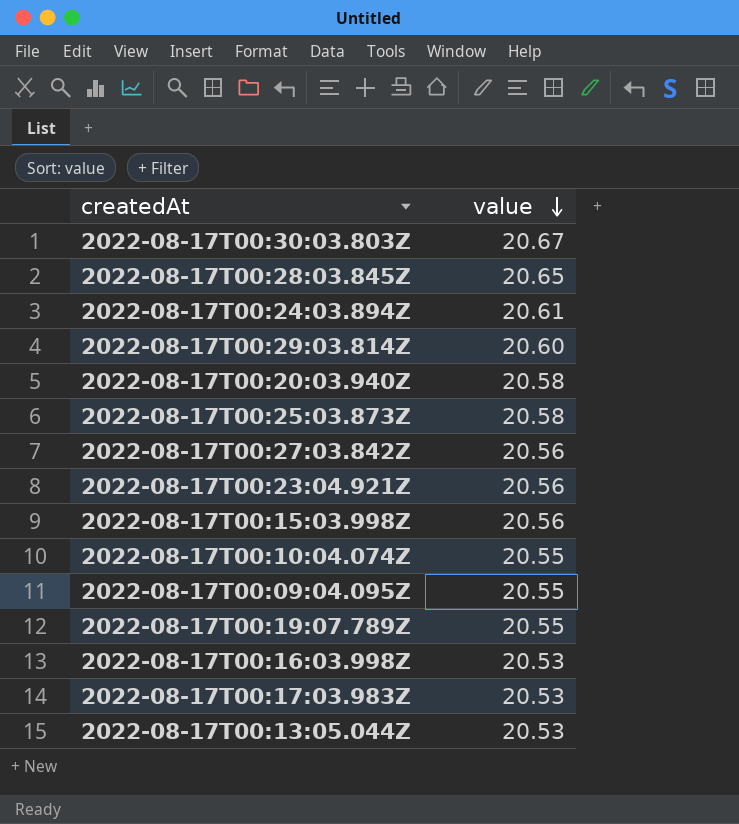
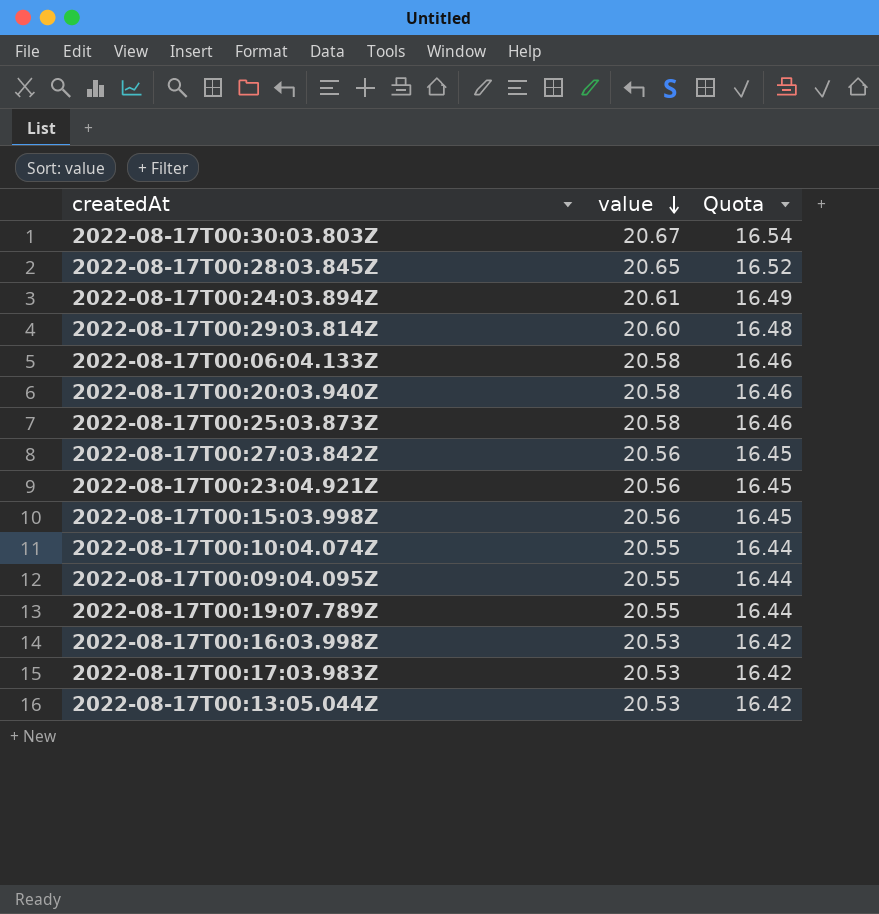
column Quota | formula: none -> [value] * 0.8
row 2022-08-17T00:06:04.133Z: none -> 20.58 | 16.46

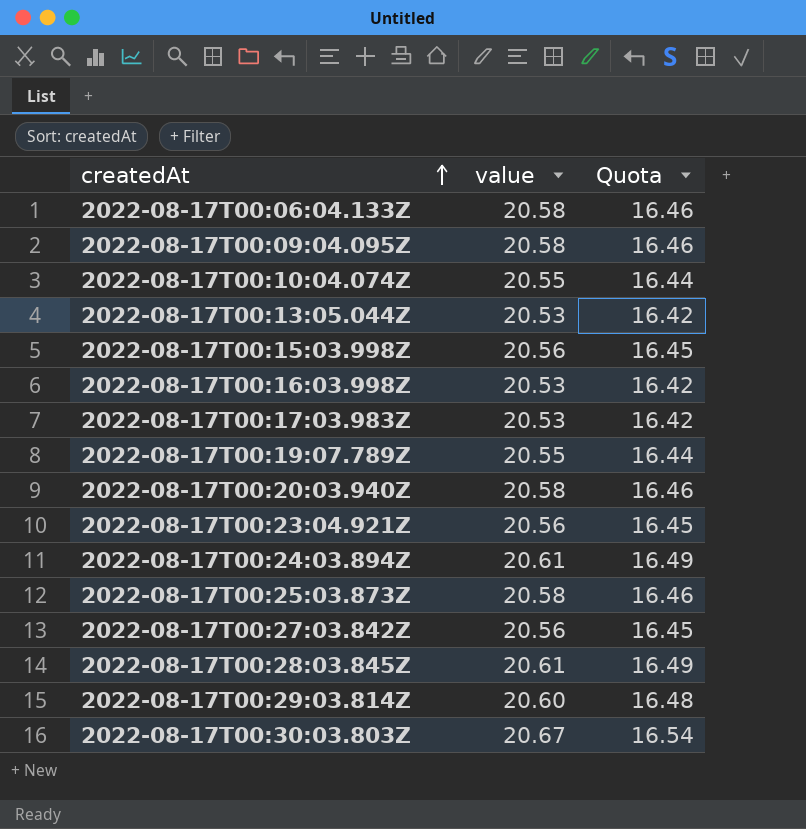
row order: value descending -> createdAt ascending
2022-08-17T00:09:04.095Z | value: 20.55 -> 20.58
2022-08-17T00:09:04.095Z | Quota: 16.44 -> 16.46
2022-08-17T00:28:03.845Z | value: 20.65 -> 20.61
2022-08-17T00:28:03.845Z | Quota: 16.52 -> 16.49

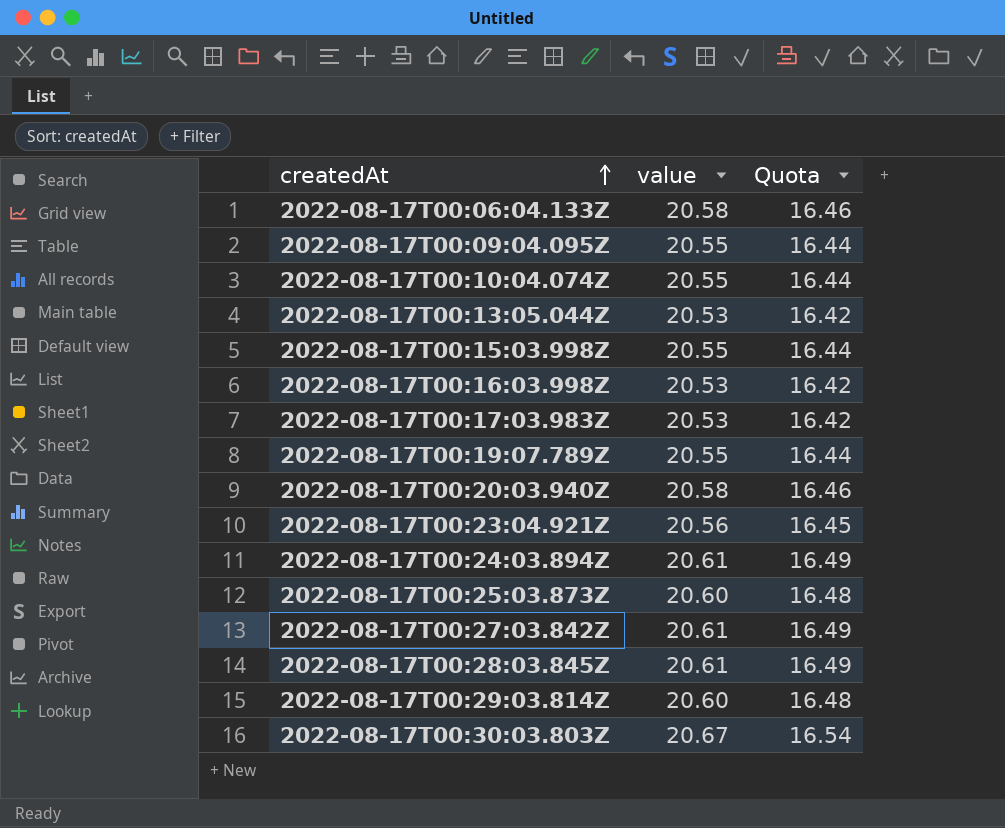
2022-08-17T00:09:04.095Z | value: 20.58 -> 20.55
2022-08-17T00:09:04.095Z | Quota: 16.46 -> 16.44
2022-08-17T00:15:03.998Z | value: 20.56 -> 20.55
2022-08-17T00:15:03.998Z | Quota: 16.45 -> 16.44
2022-08-17T00:25:03.873Z | value: 20.58 -> 20.60
2022-08-17T00:25:03.873Z | Quota: 16.46 -> 16.48
2022-08-17T00:27:03.842Z | value: 20.56 -> 20.61
2022-08-17T00:27:03.842Z | Quota: 16.45 -> 16.49

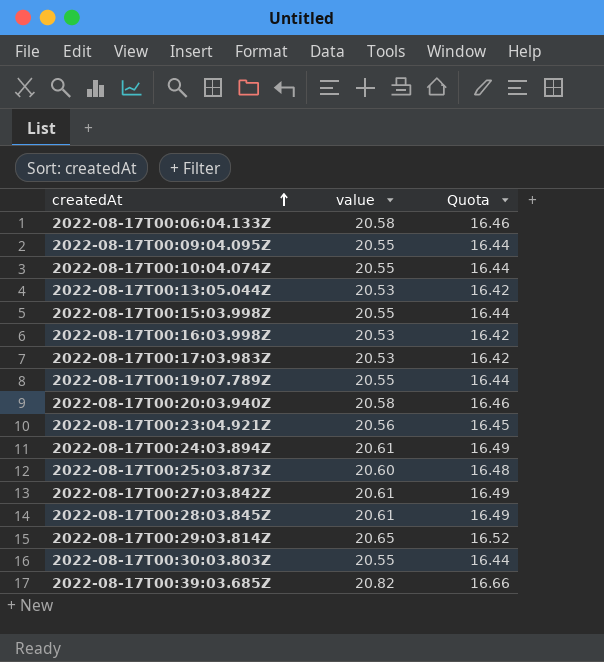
2022-08-17T00:29:03.814Z | value: 20.60 -> 20.65
2022-08-17T00:29:03.814Z | Quota: 16.48 -> 16.52
2022-08-17T00:30:03.803Z | value: 20.67 -> 20.55
2022-08-17T00:30:03.803Z | Quota: 16.54 -> 16.44
row 2022-08-17T00:39:03.685Z: none -> 20.82 | 16.66

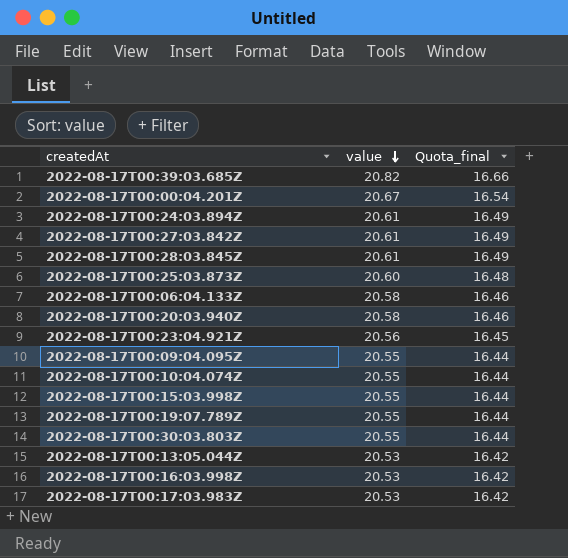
row order: createdAt ascending -> value descending
column name: Quota -> Quota_final
row 2022-08-17T00:29:03.814Z: 20.65 | 16.52 -> none
row 2022-08-17T00:00:04.201Z: none -> 20.67 | 16.54

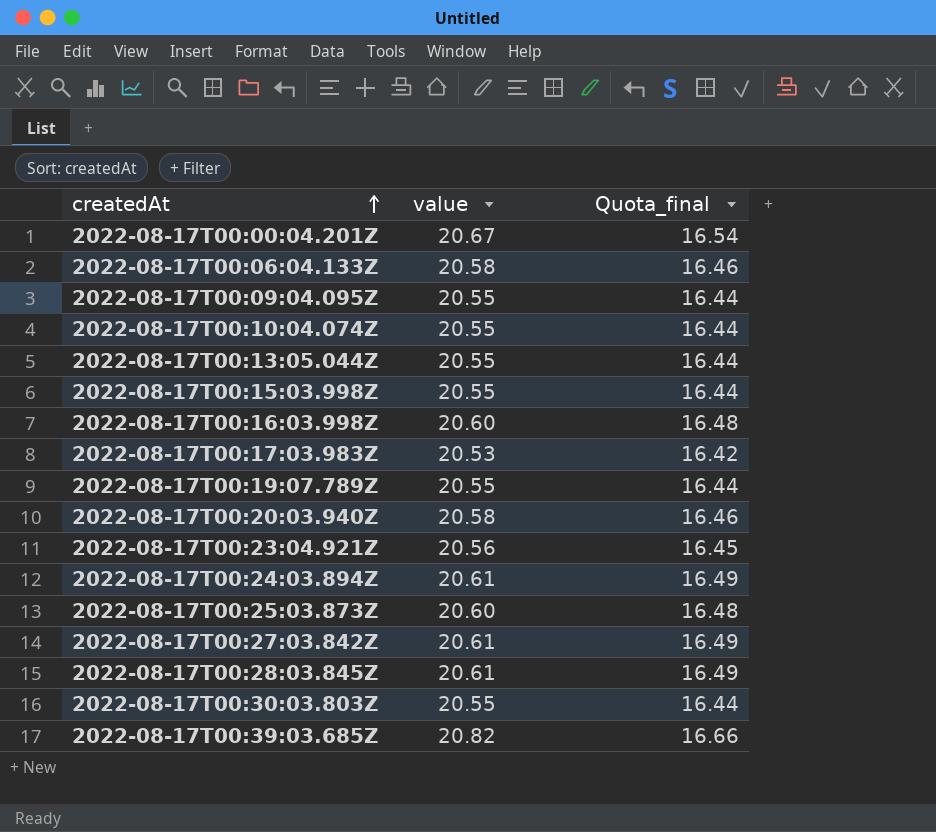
row order: value descending -> createdAt ascending
2022-08-17T00:13:05.044Z | value: 20.53 -> 20.55
2022-08-17T00:13:05.044Z | Quota_final: 16.42 -> 16.44
2022-08-17T00:16:03.998Z | value: 20.53 -> 20.60
2022-08-17T00:16:03.998Z | Quota_final: 16.42 -> 16.48

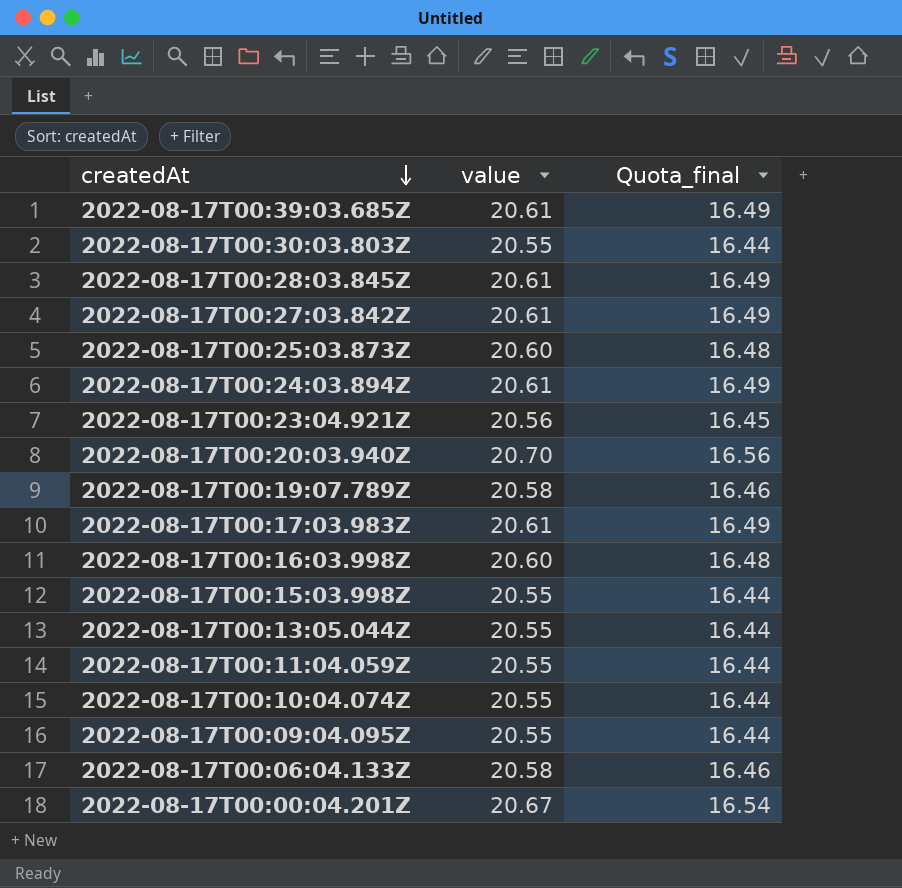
row order: createdAt ascending -> createdAt descending
2022-08-17T00:39:03.685Z | value: 20.82 -> 20.61
2022-08-17T00:39:03.685Z | Quota_final: 16.66 -> 16.49
2022-08-17T00:20:03.940Z | value: 20.58 -> 20.70
2022-08-17T00:20:03.940Z | Quota_final: 16.46 -> 16.56
2022-08-17T00:19:07.789Z | value: 20.55 -> 20.58
2022-08-17T00:19:07.789Z | Quota_final: 16.44 -> 16.46
2022-08-17T00:17:03.983Z | value: 20.53 -> 20.61
2022-08-17T00:17:03.983Z | Quota_final: 16.42 -> 16.49
row 2022-08-17T00:11:04.059Z: none -> 20.55 | 16.44

